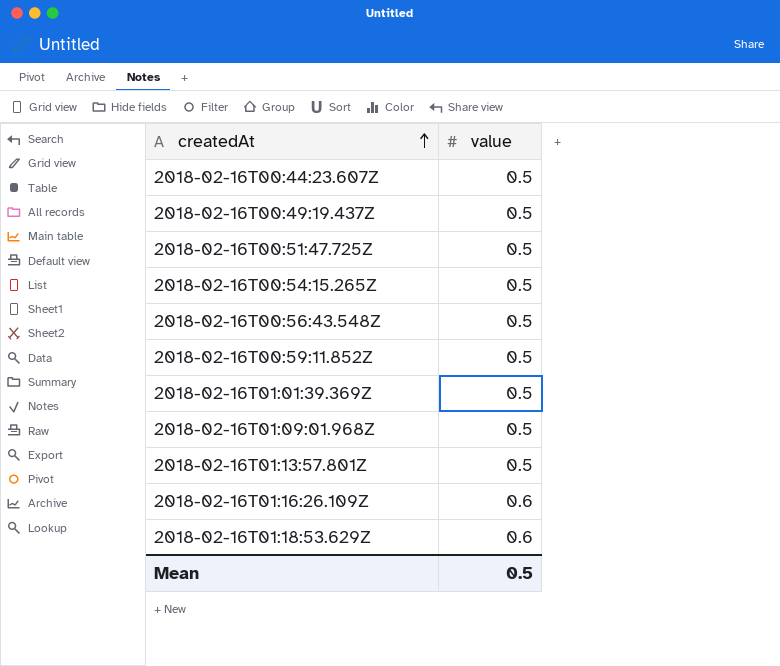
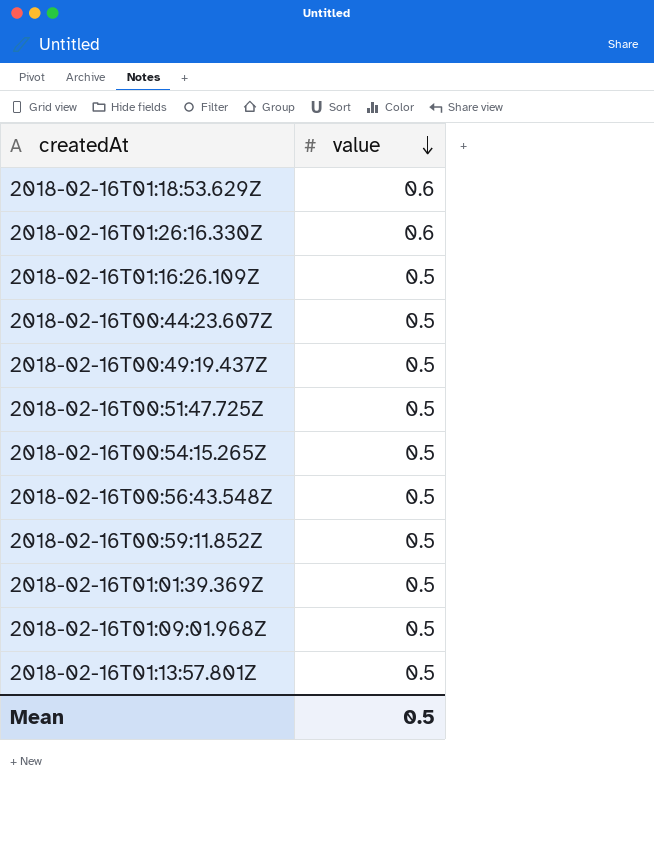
row order: createdAt ascending -> value descending
row 2018-02-16T01:26:16.330Z: none -> 0.6
2018-02-16T01:16:26.109Z | value: 0.6 -> 0.5

